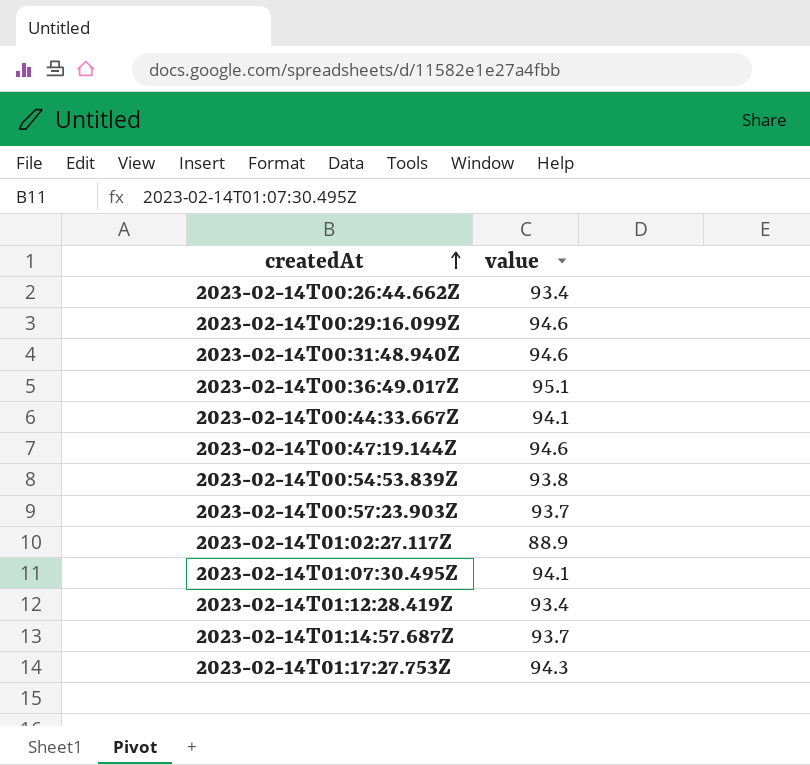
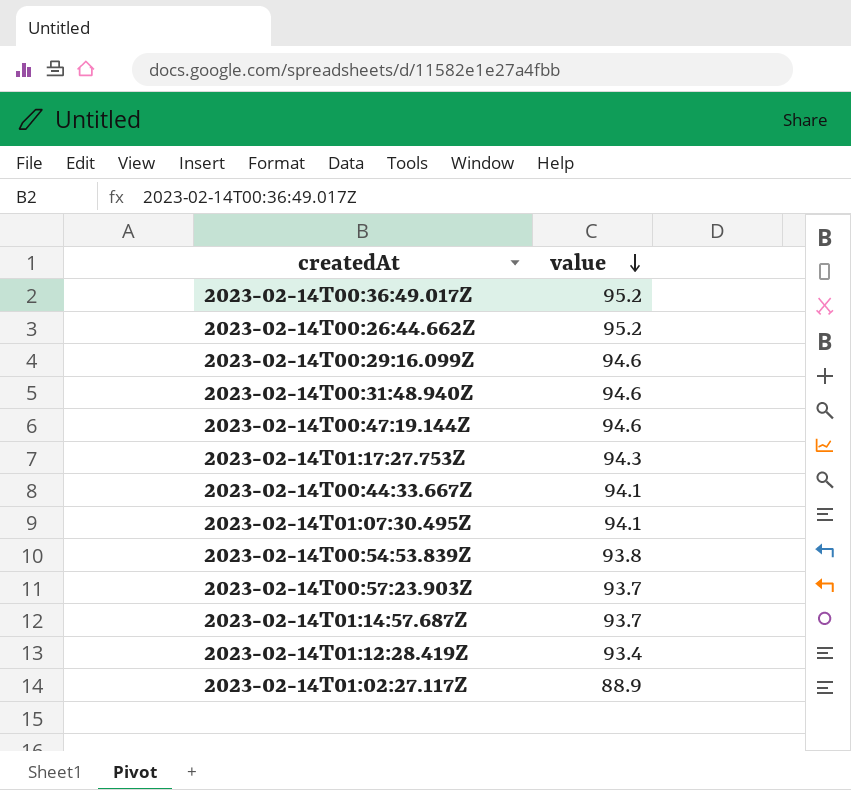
row order: createdAt ascending -> value descending
2023-02-14T00:36:49.017Z | value: 95.1 -> 95.2
2023-02-14T00:26:44.662Z | value: 93.4 -> 95.2

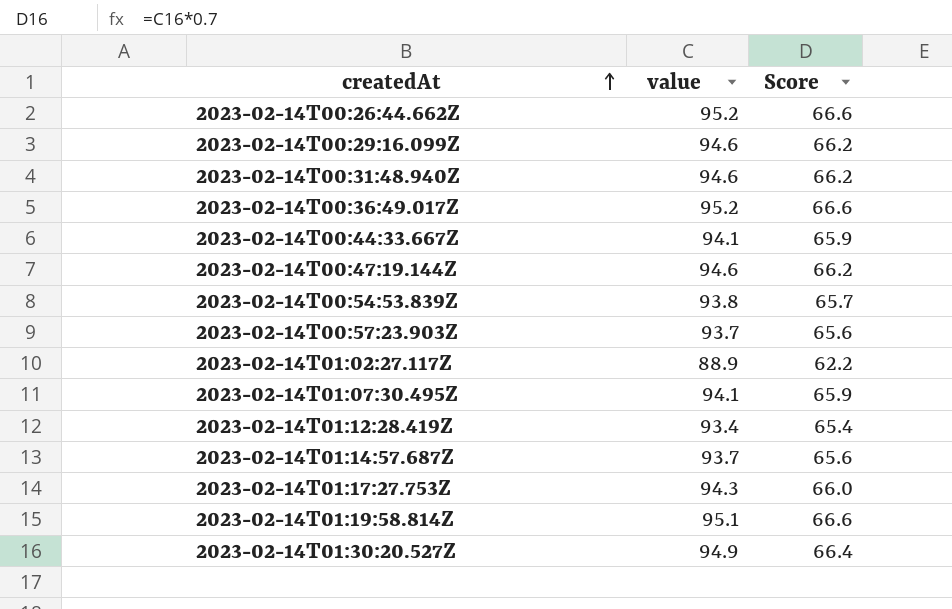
row order: value descending -> createdAt ascending
column Score | formula: none -> [value] * 0.7
row 2023-02-14T01:19:58.814Z: none -> 95.1 | 66.6
row 2023-02-14T01:30:20.527Z: none -> 94.9 | 66.4

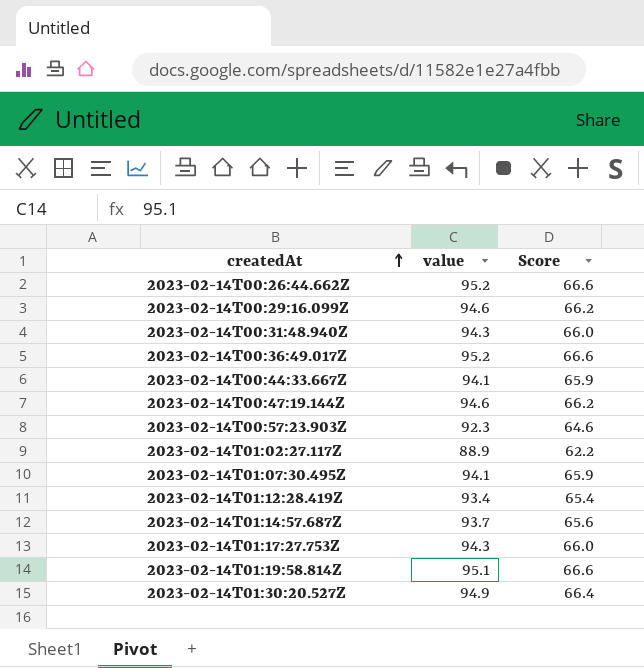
row 2023-02-14T00:54:53.839Z: 93.8 | 65.7 -> none
2023-02-14T00:31:48.940Z | value: 94.6 -> 94.3
2023-02-14T00:31:48.940Z | Score: 66.2 -> 66.0
2023-02-14T00:57:23.903Z | value: 93.7 -> 92.3
2023-02-14T00:57:23.903Z | Score: 65.6 -> 64.6

